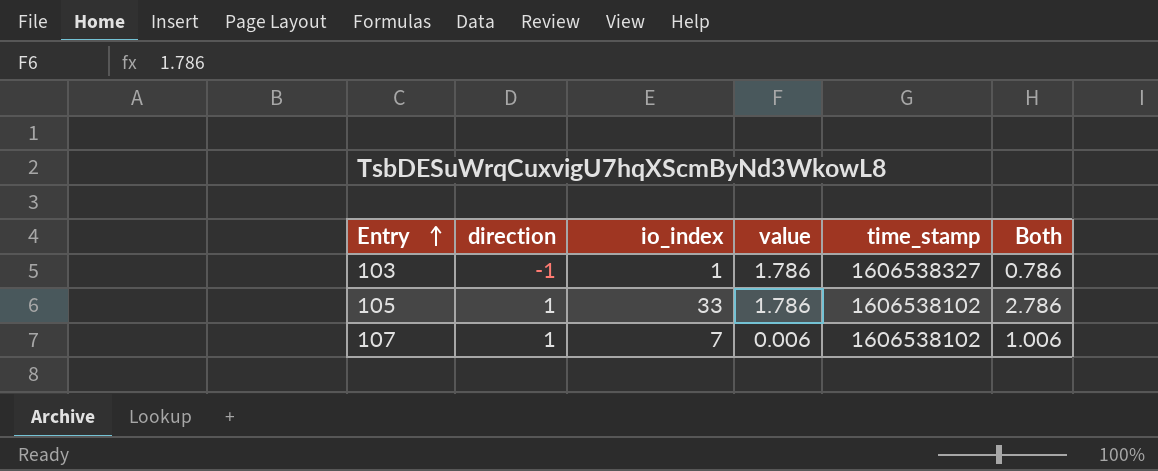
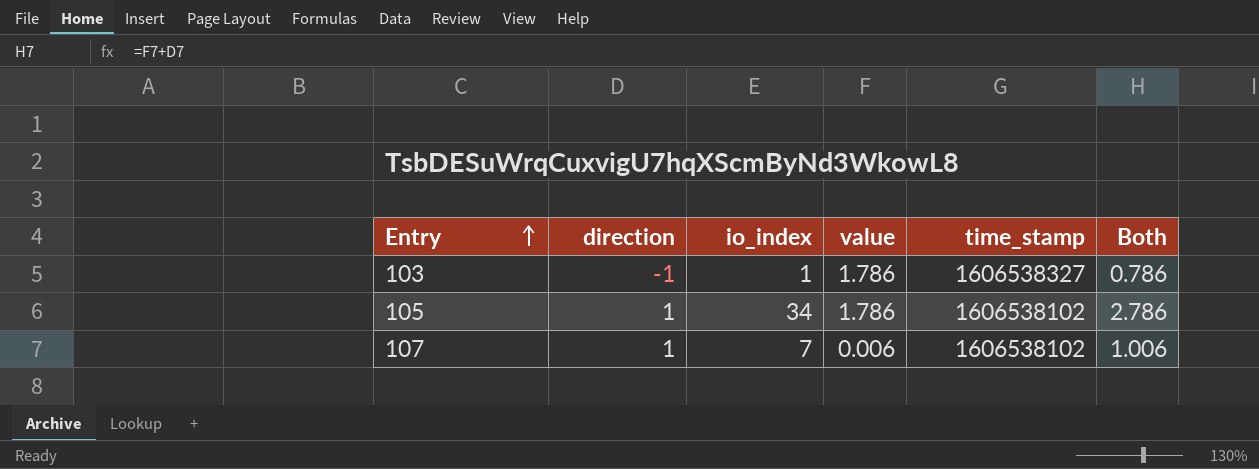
105 | io_index: 33 -> 34

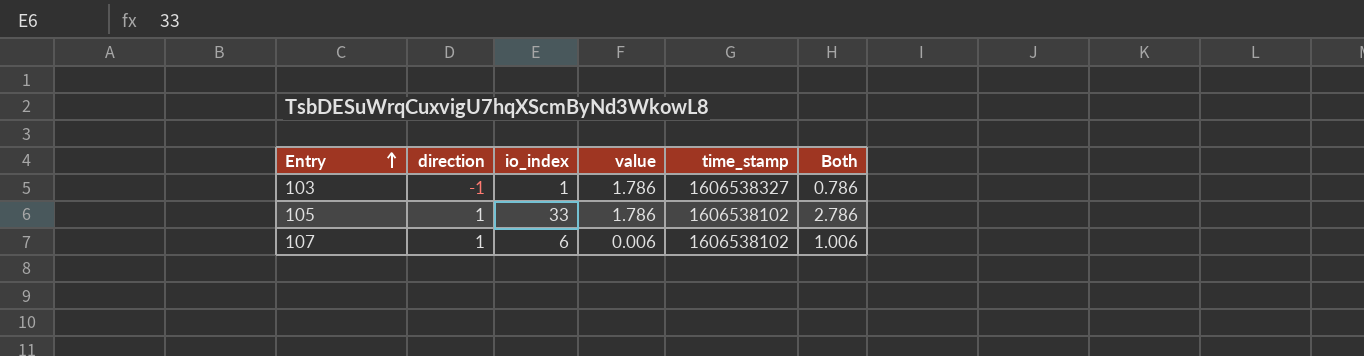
105 | io_index: 34 -> 33
107 | io_index: 7 -> 6

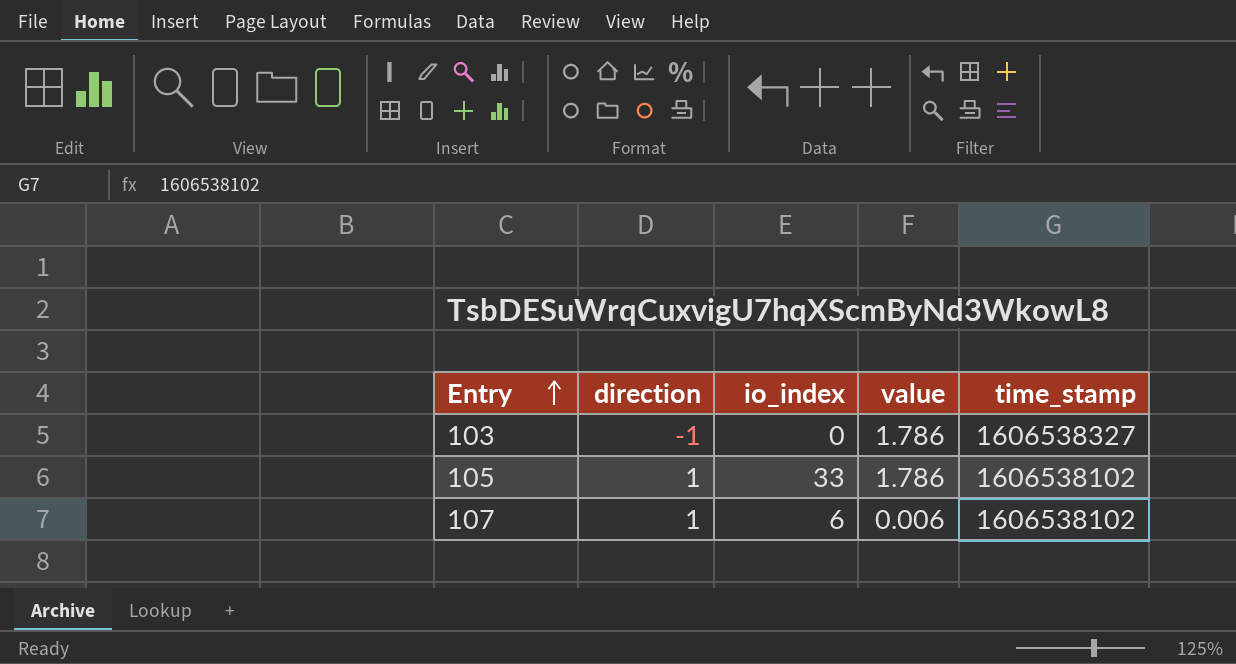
column Both | formula: [direction] + [value] -> none
103 | io_index: 1 -> 0

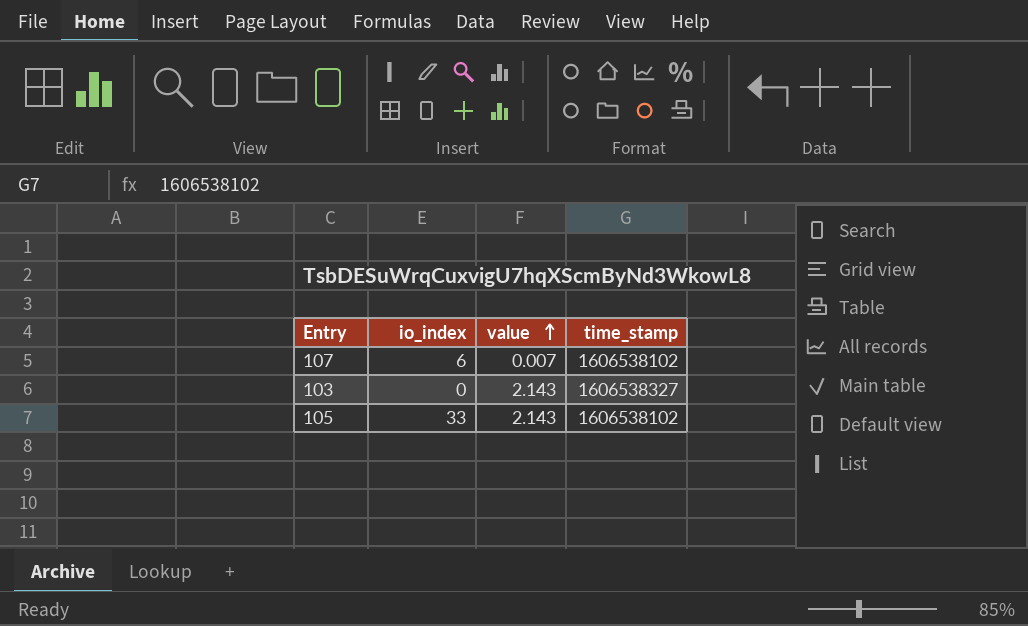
row order: Entry ascending -> value ascending
column direction | position: 2 -> none
107 | value: 0.006 -> 0.007
103 | value: 1.786 -> 2.143
105 | value: 1.786 -> 2.143

